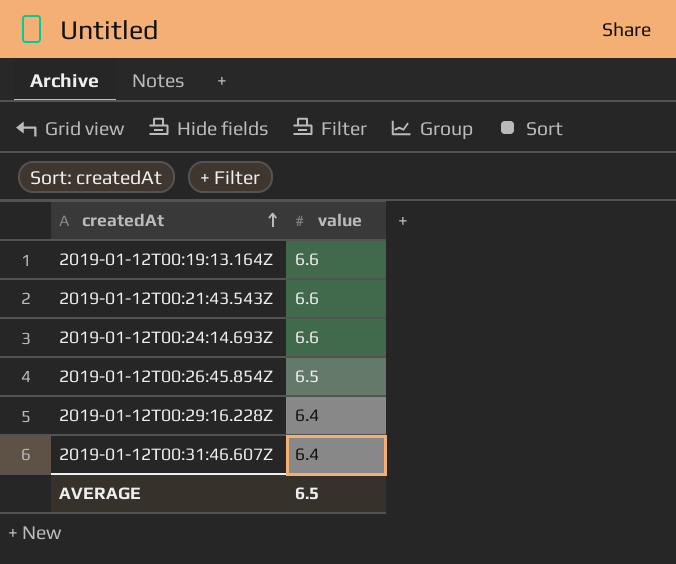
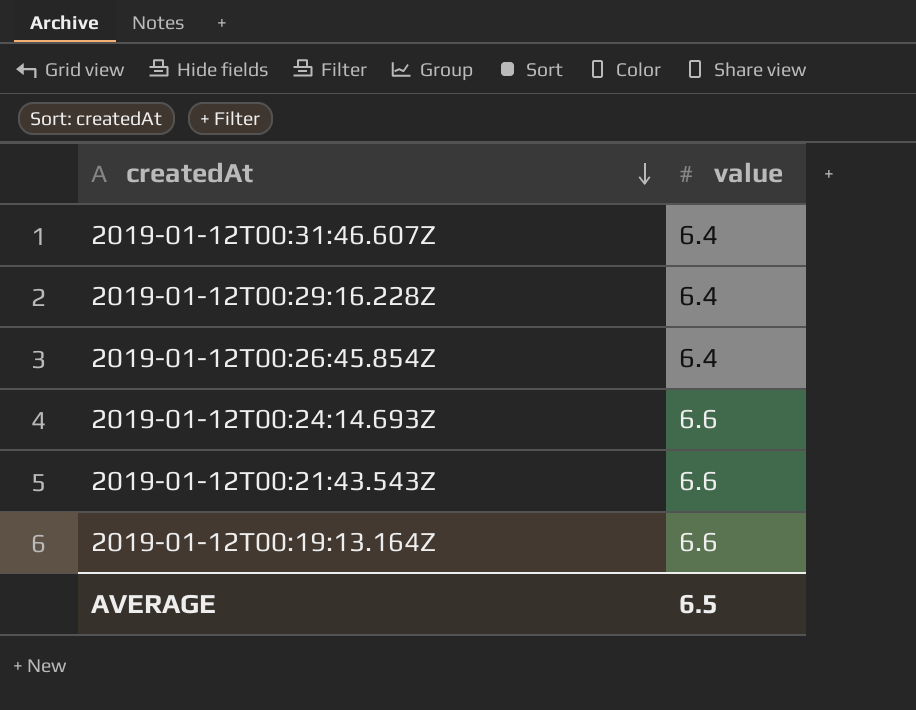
row order: createdAt ascending -> createdAt descending
2019-01-12T00:26:45.854Z | value: 6.5 -> 6.4

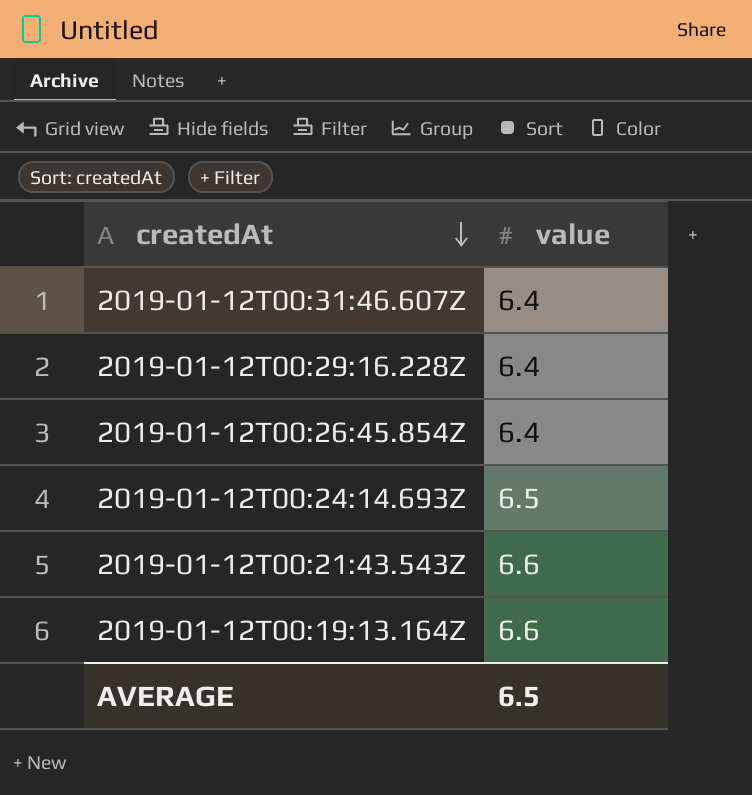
2019-01-12T00:24:14.693Z | value: 6.6 -> 6.5

